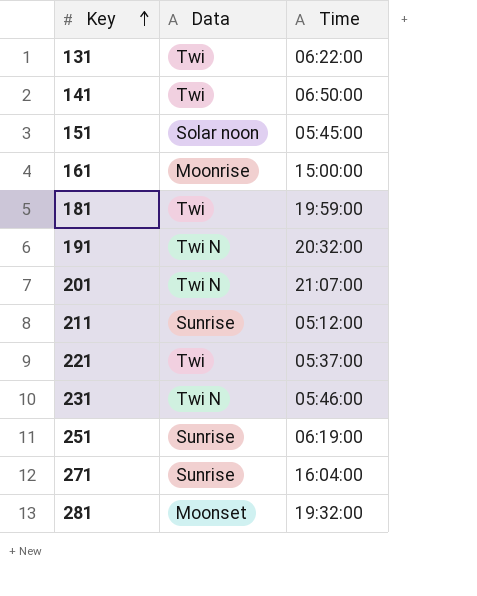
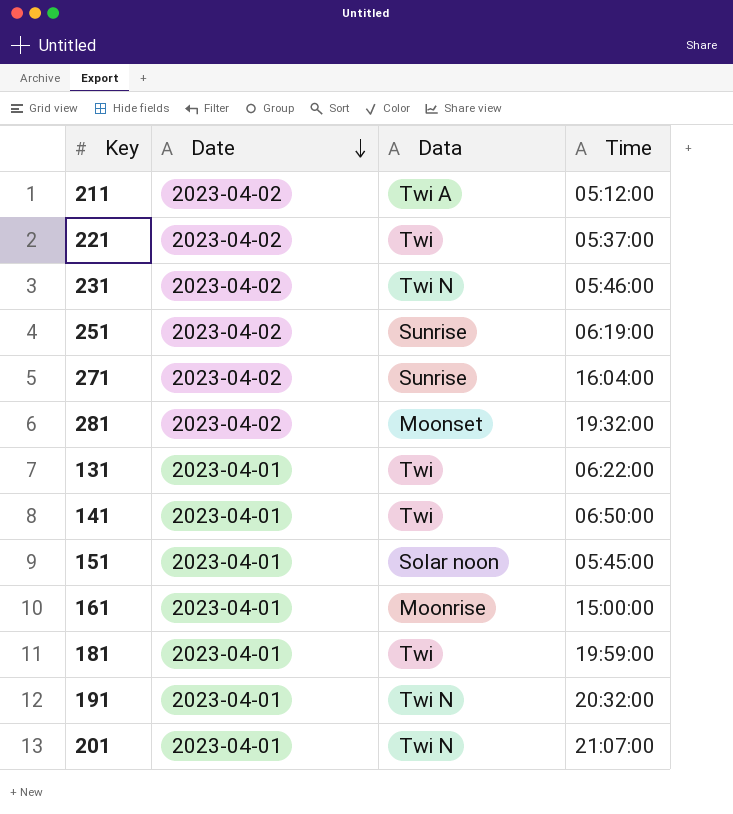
row order: Key ascending -> Date descending
column Date | position: none -> 2
211 | Data: Sunrise -> Twi A

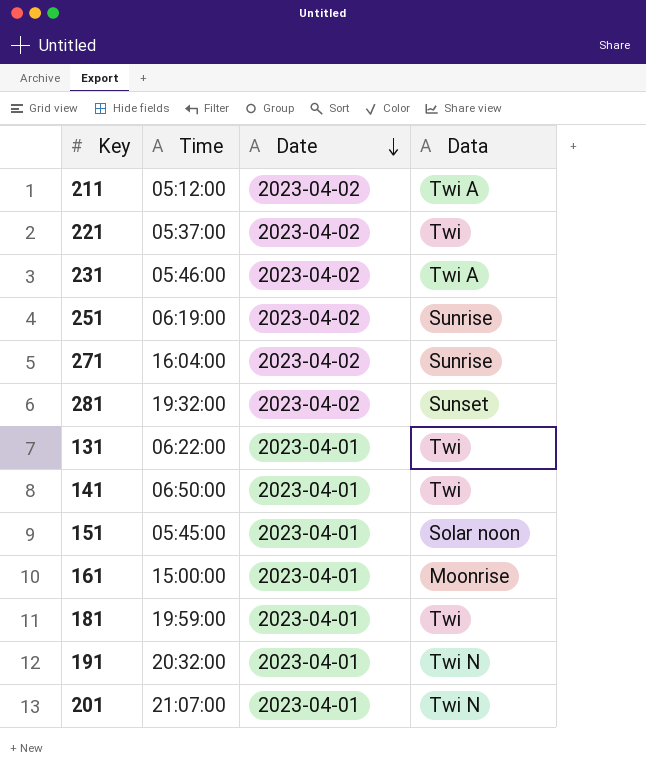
column Time | position: 4 -> 2
231 | Data: Twi N -> Twi A
281 | Data: Moonset -> Sunset

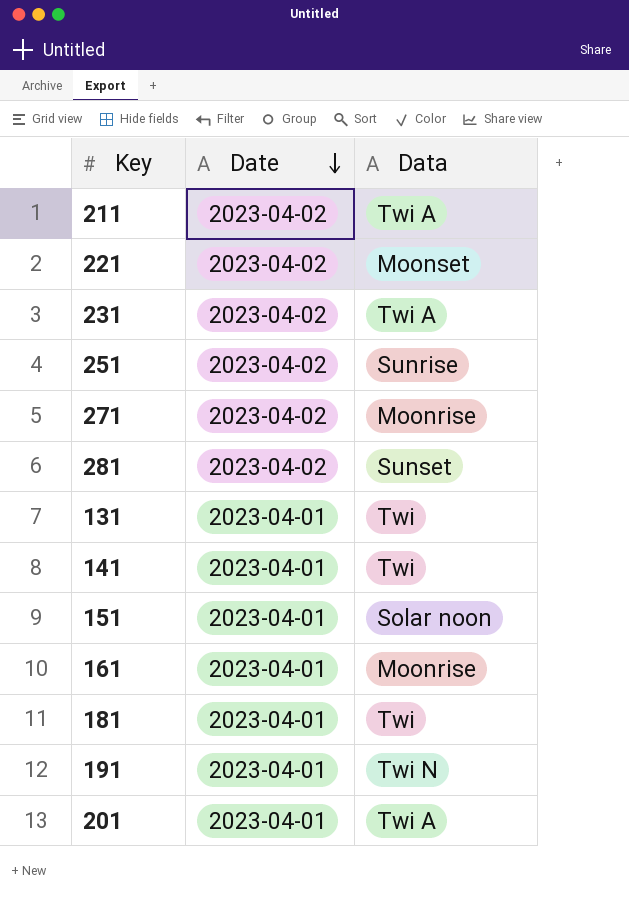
column Time | position: 2 -> none
221 | Data: Twi -> Moonset
271 | Data: Sunrise -> Moonrise
201 | Data: Twi N -> Twi A

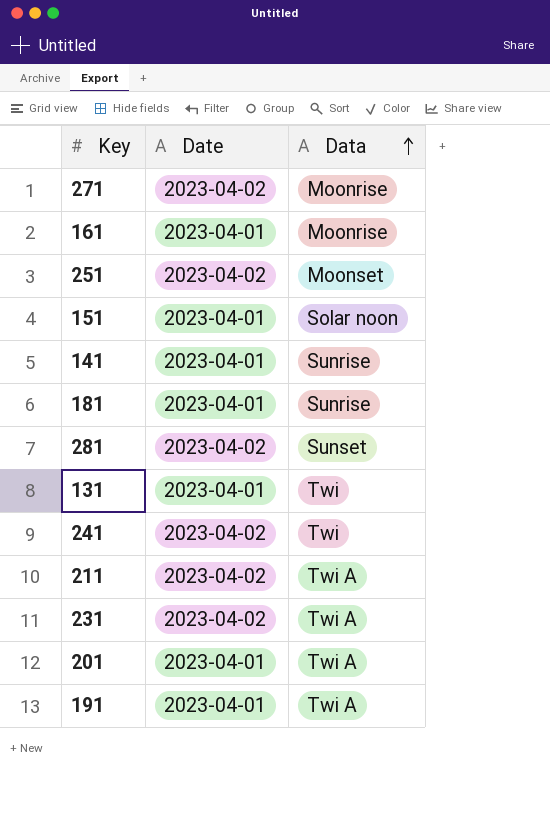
row order: Date descending -> Data ascending
row 221: 2023-04-02 | Moonset -> none
251 | Data: Sunrise -> Moonset
141 | Data: Twi -> Sunrise
181 | Data: Twi -> Sunrise
row 241: none -> 2023-04-02 | Twi
191 | Data: Twi N -> Twi A

